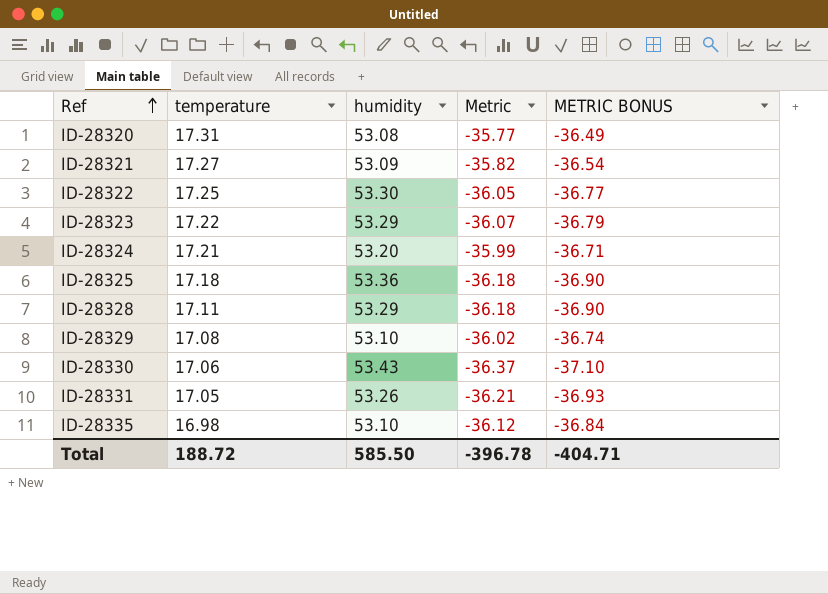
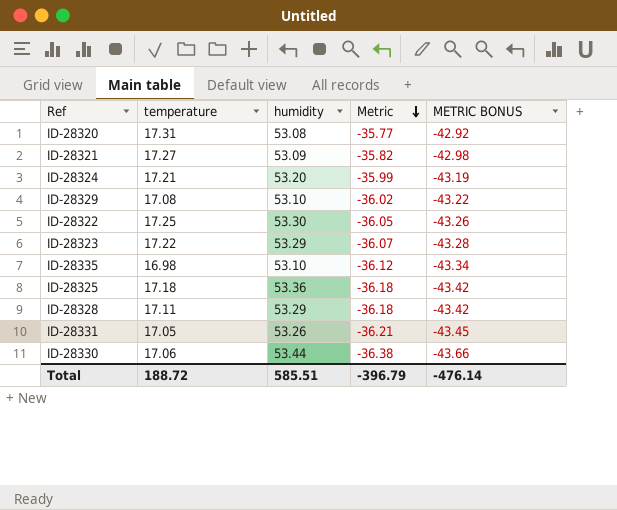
row order: Ref ascending -> Metric descending
column METRIC BONUS | formula: [Metric] * 1.02 -> [Metric] * 1.2
ID-28330 | humidity: 53.43 -> 53.44
ID-28330 | Metric: -36.37 -> -36.38
Total | humidity: 585.50 -> 585.51
Total | Metric: -396.78 -> -396.79
Total | METRIC BONUS: -404.71 -> -476.14

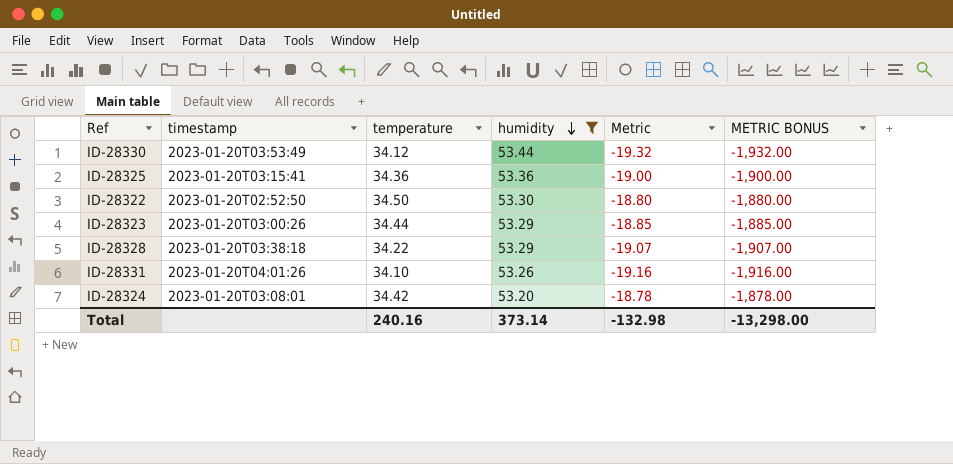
filter: none -> humidity >= 53.20
row order: Metric descending -> humidity descending
column timestamp | position: none -> 2
column METRIC BONUS | formula: [Metric] * 1.2 -> [Metric] * 100
ID-28330 | temperature: 17.06 -> 34.12
ID-28330 | Metric: -36.38 -> -19.32
ID-28325 | temperature: 17.18 -> 34.36
ID-28325 | Metric: -36.18 -> -19.00
ID-28322 | temperature: 17.25 -> 34.50
ID-28322 | Metric: -36.05 -> -18.80
ID-28323 | temperature: 17.22 -> 34.44
ID-28323 | Metric: -36.07 -> -18.85
ID-28328 | temperature: 17.11 -> 34.22
ID-28328 | Metric: -36.18 -> -19.07
ID-28331 | temperature: 17.05 -> 34.10
ID-28331 | Metric: -36.21 -> -19.16
ID-28324 | temperature: 17.21 -> 34.42
ID-28324 | Metric: -35.99 -> -18.78
Total | temperature: 188.72 -> 240.16
Total | humidity: 585.51 -> 373.14
Total | Metric: -396.79 -> -132.98
Total | METRIC BONUS: -476.14 -> -13,298.00

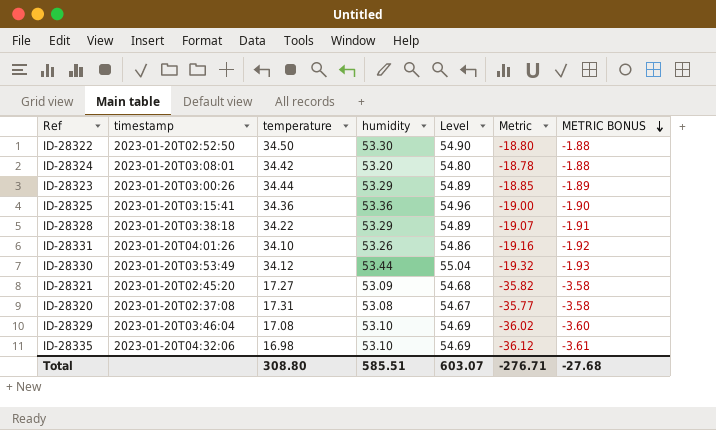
filter: humidity >= 53.20 -> none
row order: humidity descending -> METRIC BONUS descending
column Level | formula: none -> [humidity] * 1.03
column METRIC BONUS | formula: [Metric] * 100 -> [Metric] * 0.1
Total | temperature: 240.16 -> 308.80
Total | humidity: 373.14 -> 585.51
Total | Metric: -132.98 -> -276.71
Total | METRIC BONUS: -13,298.00 -> -27.68

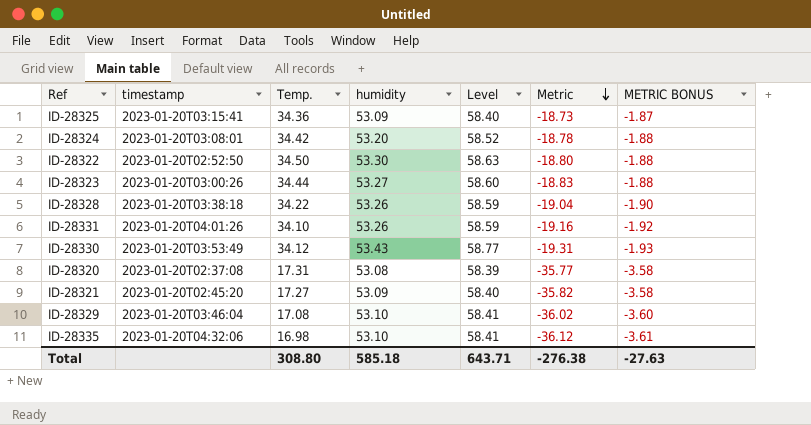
row order: METRIC BONUS descending -> Metric descending
column name: temperature -> Temp.
column Level | formula: [humidity] * 1.03 -> [humidity] * 1.1
ID-28325 | humidity: 53.36 -> 53.09
ID-28325 | Metric: -19.00 -> -18.73
ID-28325 | METRIC BONUS: -1.90 -> -1.87
ID-28323 | humidity: 53.29 -> 53.27
ID-28323 | Metric: -18.85 -> -18.83
ID-28323 | METRIC BONUS: -1.89 -> -1.88
ID-28328 | humidity: 53.29 -> 53.26
ID-28328 | Metric: -19.07 -> -19.04
ID-28328 | METRIC BONUS: -1.91 -> -1.90
ID-28330 | humidity: 53.44 -> 53.43
ID-28330 | Metric: -19.32 -> -19.31
Total | humidity: 585.51 -> 585.18
Total | Level: 603.07 -> 643.71
Total | Metric: -276.71 -> -276.38
Total | METRIC BONUS: -27.68 -> -27.63

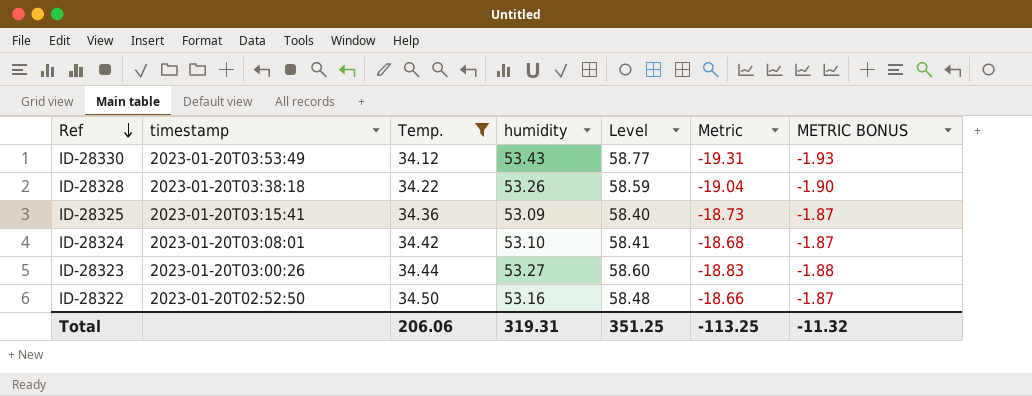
filter: none -> Temp. >= 34.12
row order: Metric descending -> Ref descending
ID-28324 | humidity: 53.20 -> 53.10
ID-28324 | Level: 58.52 -> 58.41
ID-28324 | Metric: -18.78 -> -18.68
ID-28324 | METRIC BONUS: -1.88 -> -1.87
ID-28322 | humidity: 53.30 -> 53.16
ID-28322 | Level: 58.63 -> 58.48
ID-28322 | Metric: -18.80 -> -18.66
ID-28322 | METRIC BONUS: -1.88 -> -1.87
Total | Temp.: 308.80 -> 206.06
Total | humidity: 585.18 -> 319.31
Total | Level: 643.71 -> 351.25
Total | Metric: -276.38 -> -113.25
Total | METRIC BONUS: -27.63 -> -11.32

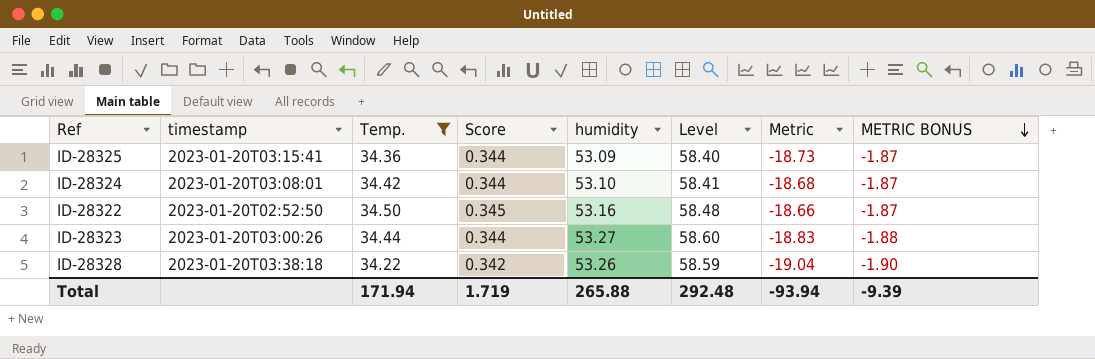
row order: Ref descending -> METRIC BONUS descending
column Score | formula: none -> [Temp.] * 0.01
row ID-28330: 2023-01-20T03:53:49 | 34.12 | 53.43 | 58.77 | -19.31 | -1.93 -> none
Total | Temp.: 206.06 -> 171.94
Total | humidity: 319.31 -> 265.88
Total | Level: 351.25 -> 292.48
Total | Metric: -113.25 -> -93.94
Total | METRIC BONUS: -11.32 -> -9.39

